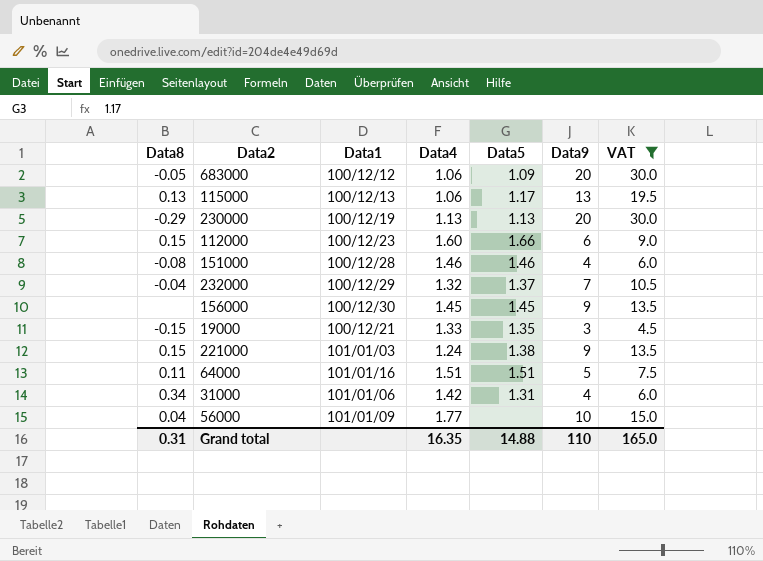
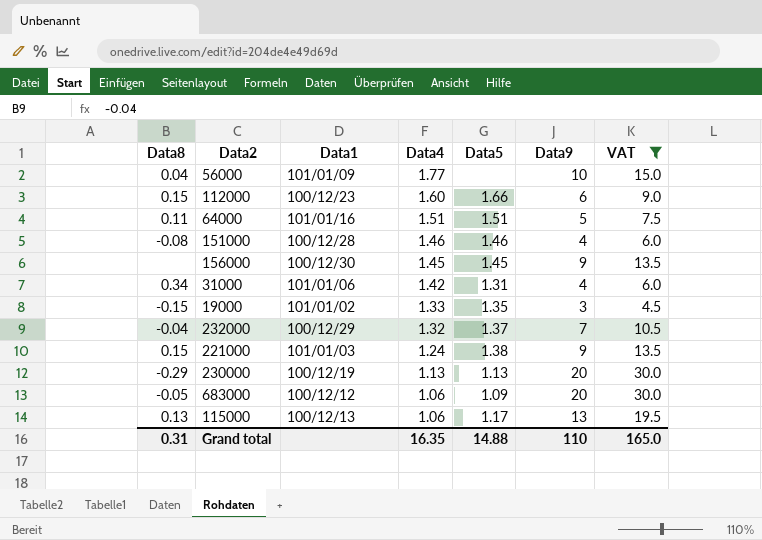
row order: none -> Data4 descending
19000 | Data1: 100/12/21 -> 101/01/02

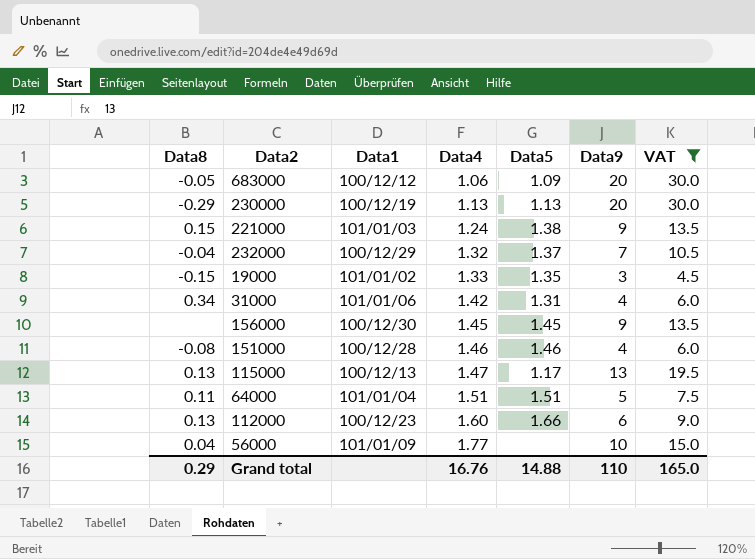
row order: Data4 descending -> Data4 ascending
115000 | Data4: 1.06 -> 1.47
64000 | Data1: 101/01/16 -> 101/01/04
112000 | Data8: 0.15 -> 0.13
Grand total | Data8: 0.31 -> 0.29
Grand total | Data4: 16.35 -> 16.76

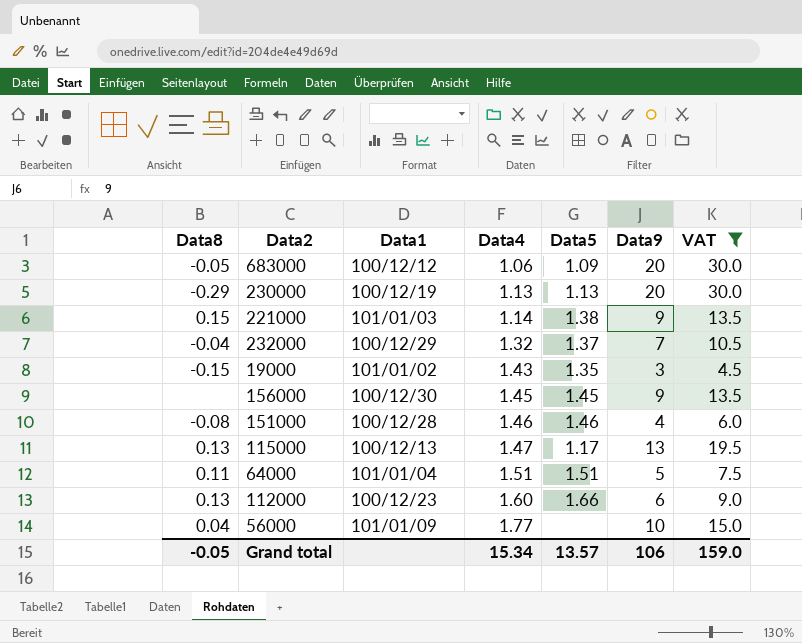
row 31000: 0.34 | 101/01/06 | 1.42 | 1.31 | 4 | 6.0 -> none
221000 | Data4: 1.24 -> 1.14
19000 | Data4: 1.33 -> 1.43
Grand total | Data8: 0.29 -> -0.05
Grand total | Data4: 16.76 -> 15.34
Grand total | Data5: 14.88 -> 13.57
Grand total | Data9: 110 -> 106
Grand total | VAT: 165.0 -> 159.0

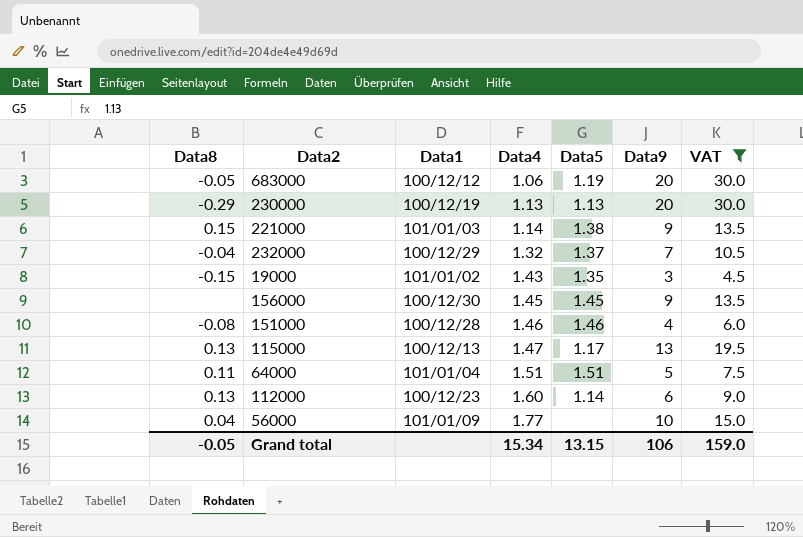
683000 | Data5: 1.09 -> 1.19
112000 | Data5: 1.66 -> 1.14
Grand total | Data5: 13.57 -> 13.15

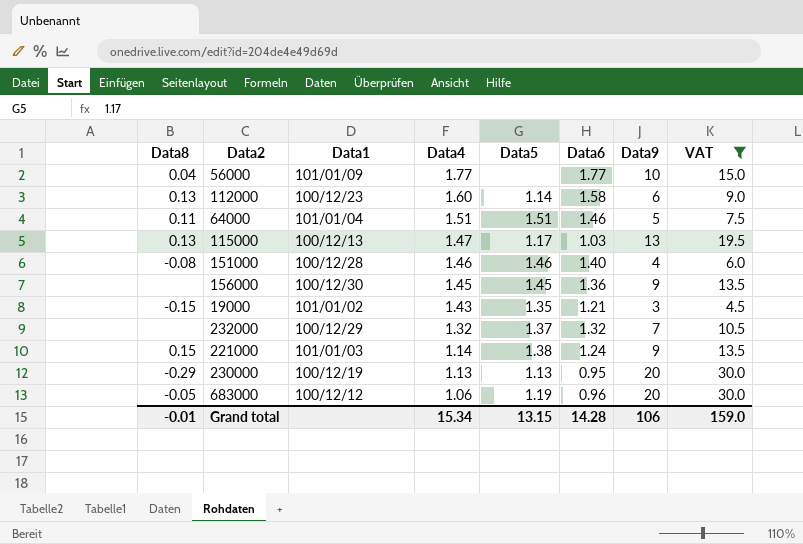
row order: Data4 ascending -> Data4 descending
column Data6 | position: none -> 6
232000 | Data8: -0.04 -> none
Grand total | Data8: -0.05 -> -0.01

